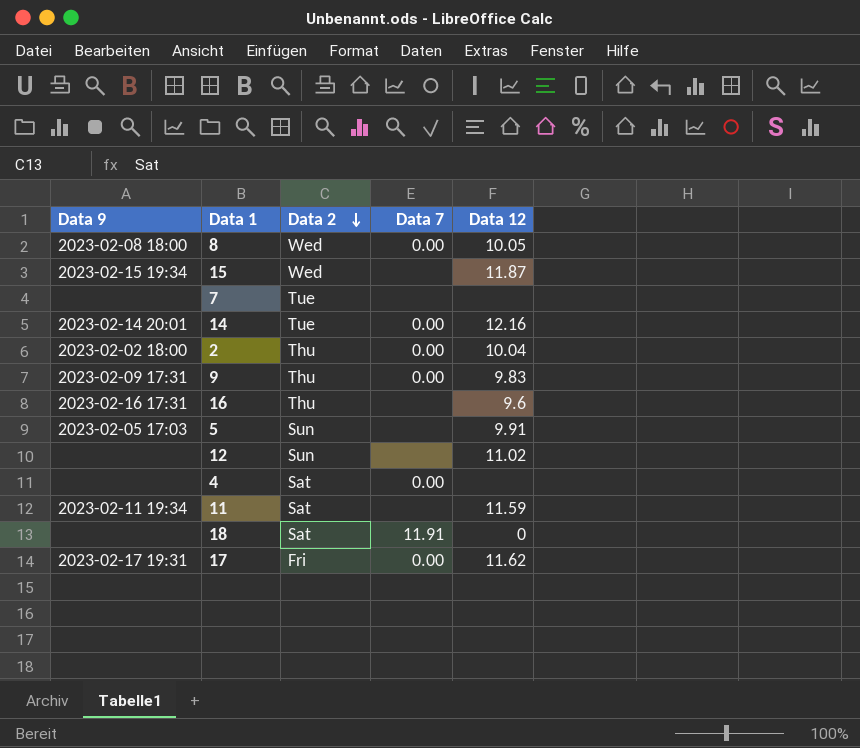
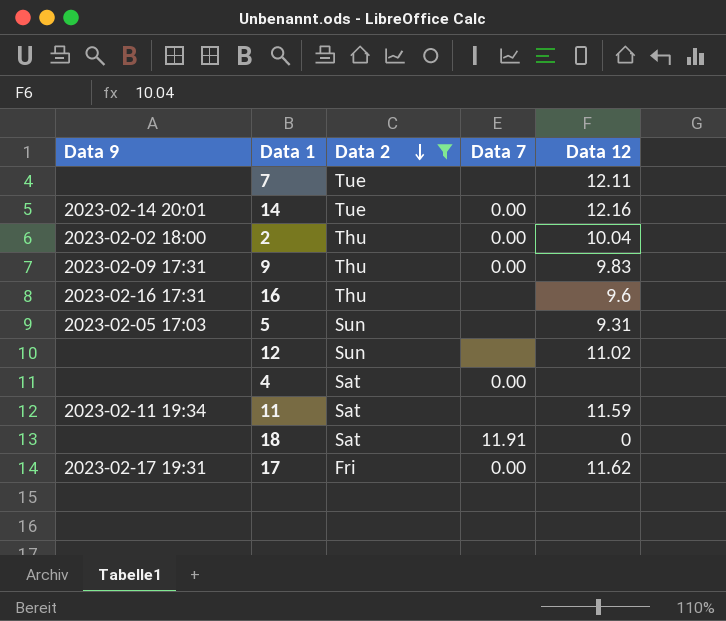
filter: none -> Data 2 != Wed
7 | Data 12: none -> 12.11
5 | Data 12: 9.91 -> 9.31

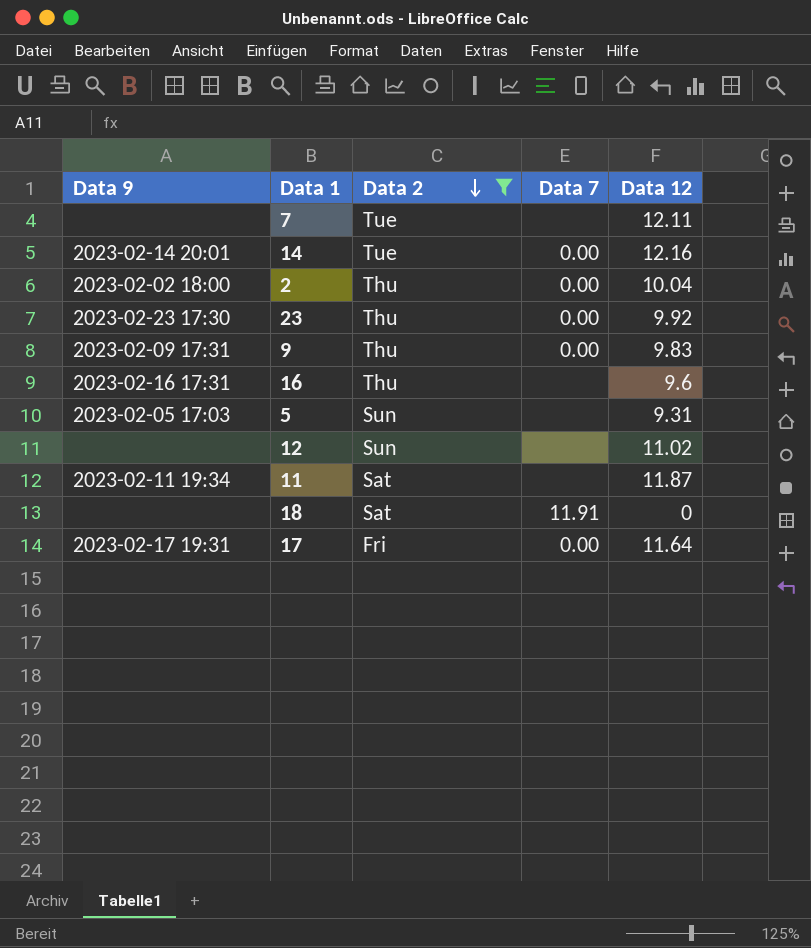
row 4: none | Sat | 0.00 | none -> none
row 23: none -> 2023-02-23 17:30 | Thu | 0.00 | 9.92
11 | Data 12: 11.59 -> 11.87
17 | Data 12: 11.62 -> 11.64

